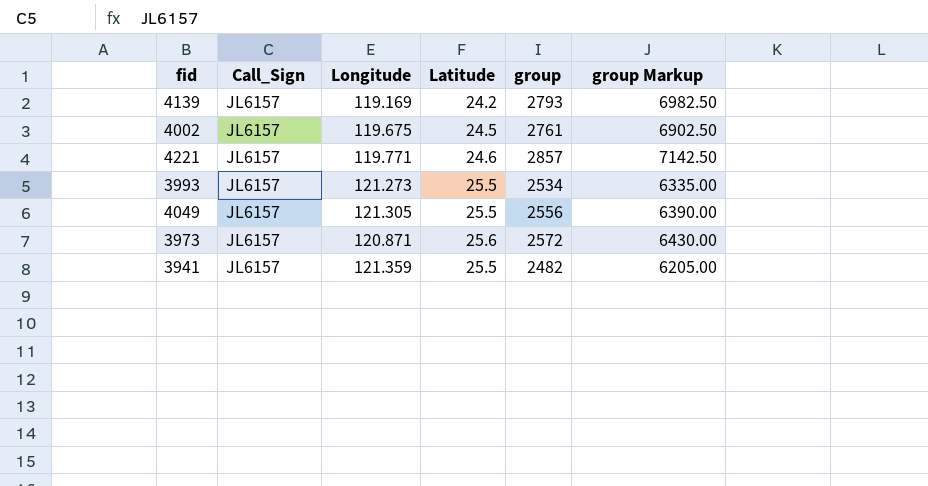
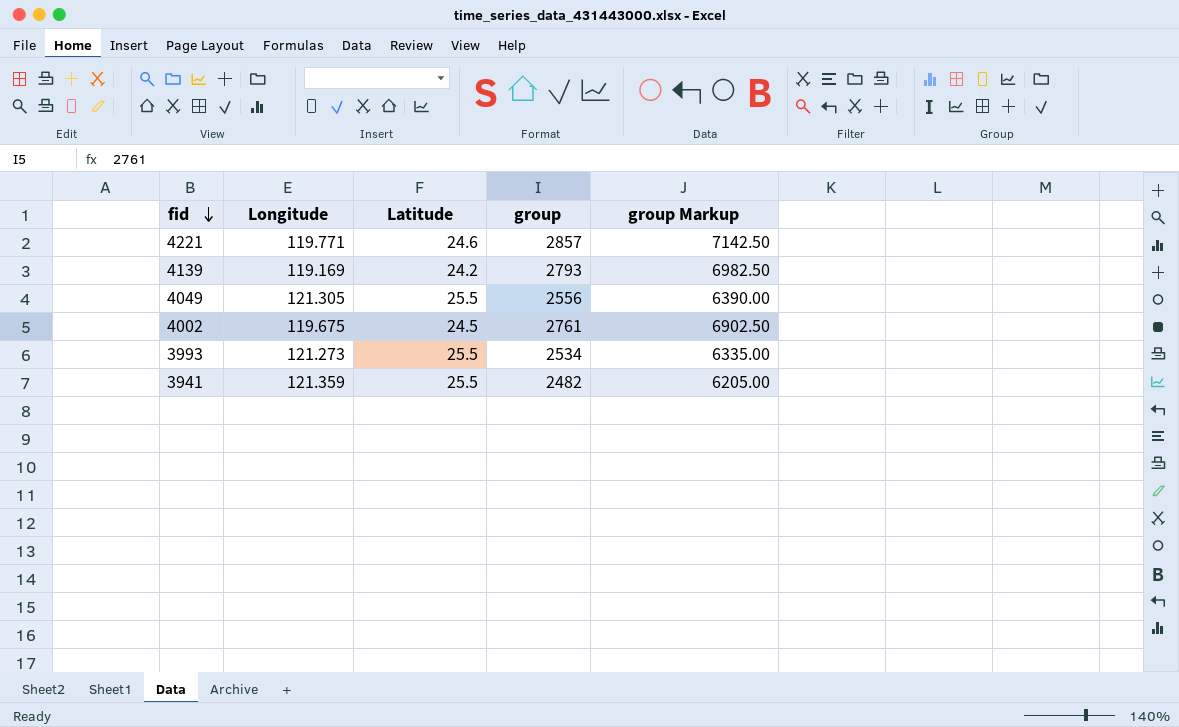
row order: none -> fid descending
column Call_Sign | position: 2 -> none
row 3973: JL6157 | 120.871 | 25.6 | 2572 | 6430.00 -> none

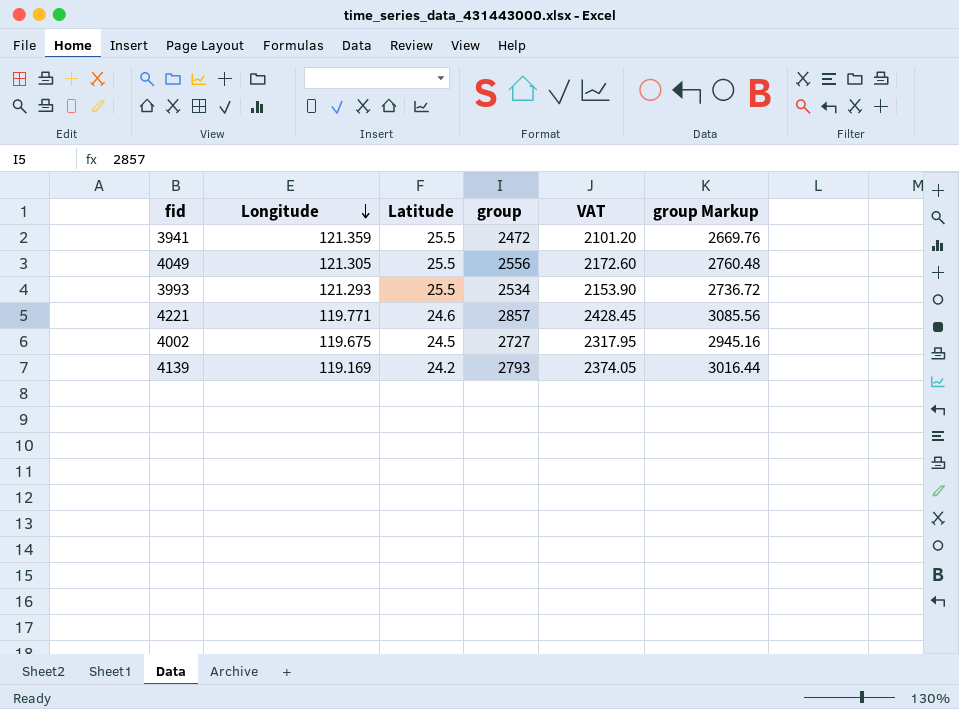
row order: fid descending -> Longitude descending
column VAT | formula: none -> [group] * 0.85
column group Markup | formula: [group] * 2.5 -> [group] * 1.08
3941 | group: 2482 -> 2472
3993 | Longitude: 121.273 -> 121.293
4002 | group: 2761 -> 2727

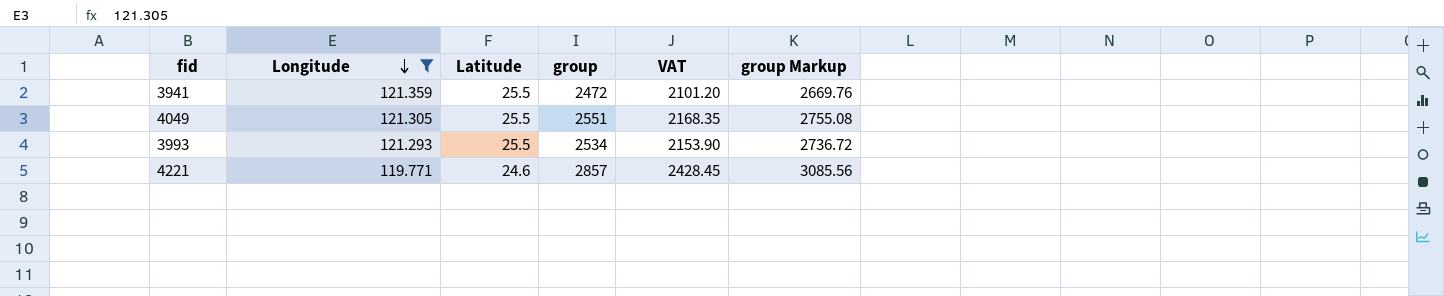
filter: none -> Longitude >= 119.771
4049 | group: 2556 -> 2551
4049 | VAT: 2172.60 -> 2168.35
4049 | group Markup: 2760.48 -> 2755.08

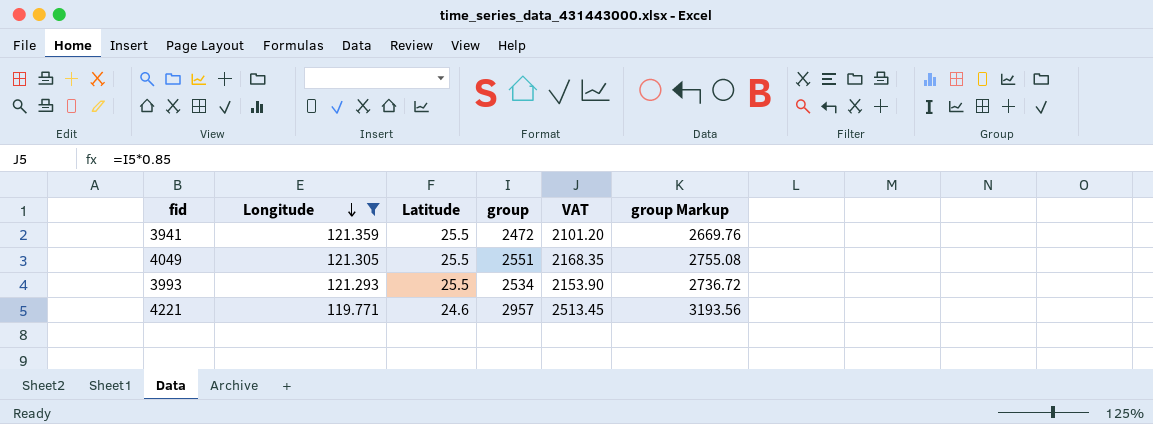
4221 | group: 2857 -> 2957
4221 | VAT: 2428.45 -> 2513.45
4221 | group Markup: 3085.56 -> 3193.56

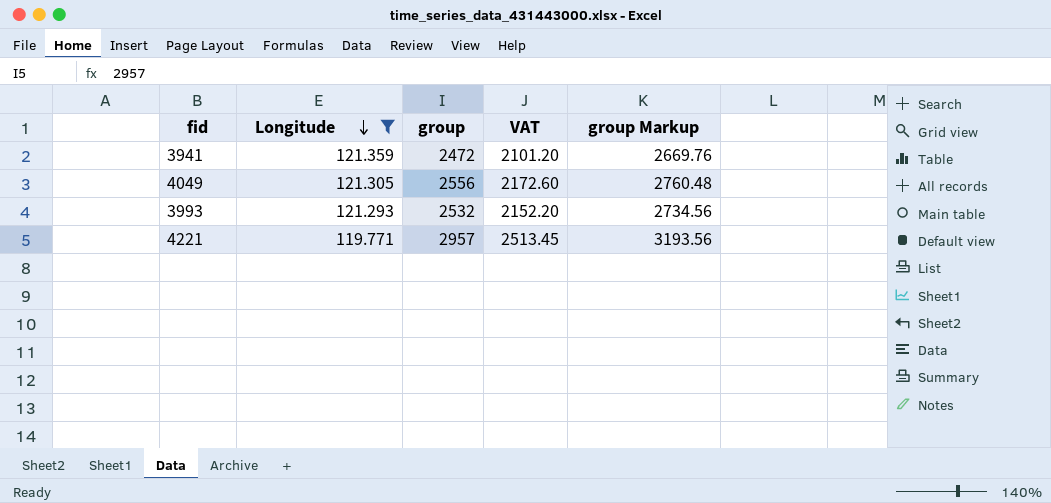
column Latitude | position: 3 -> none
4049 | group: 2551 -> 2556
4049 | VAT: 2168.35 -> 2172.60
4049 | group Markup: 2755.08 -> 2760.48
3993 | group: 2534 -> 2532
3993 | VAT: 2153.90 -> 2152.20
3993 | group Markup: 2736.72 -> 2734.56

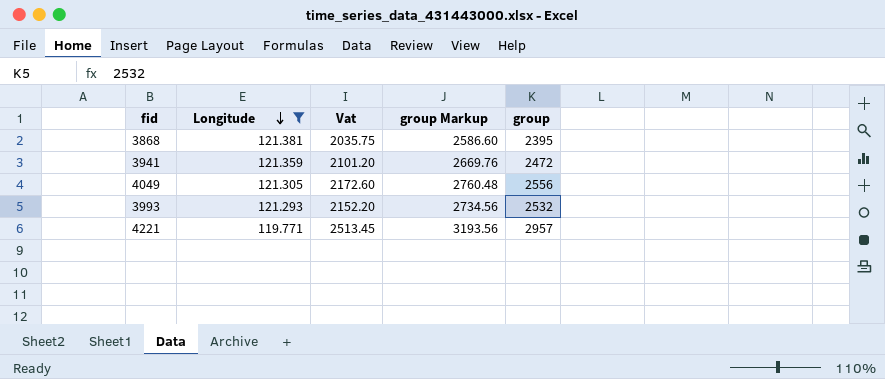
column name: VAT -> Vat
column group | position: 3 -> 5
row 3868: none -> 121.381 | 2035.75 | 2586.60 | 2395

